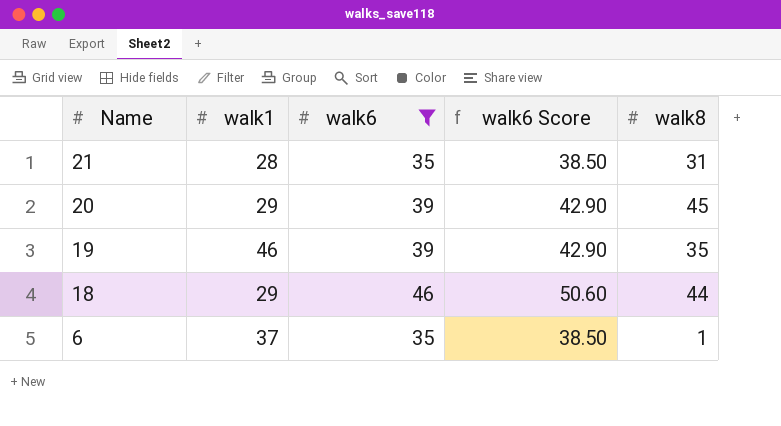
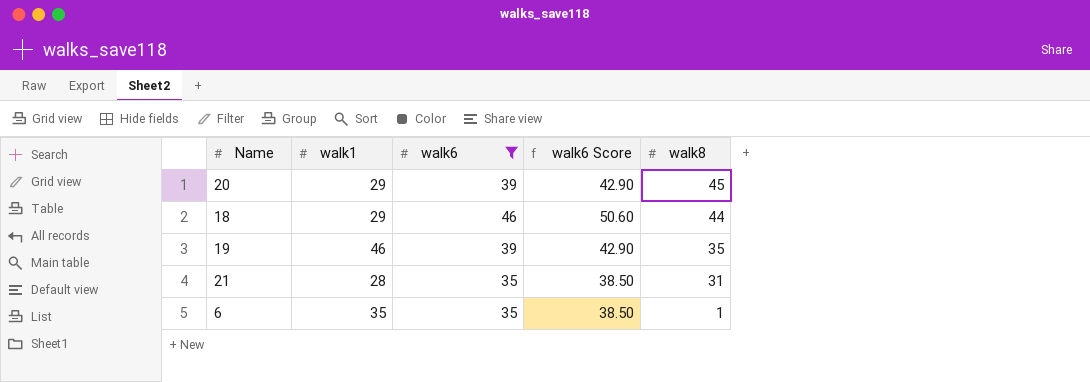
row order: Name descending -> walk8 descending
6 | walk1: 37 -> 35

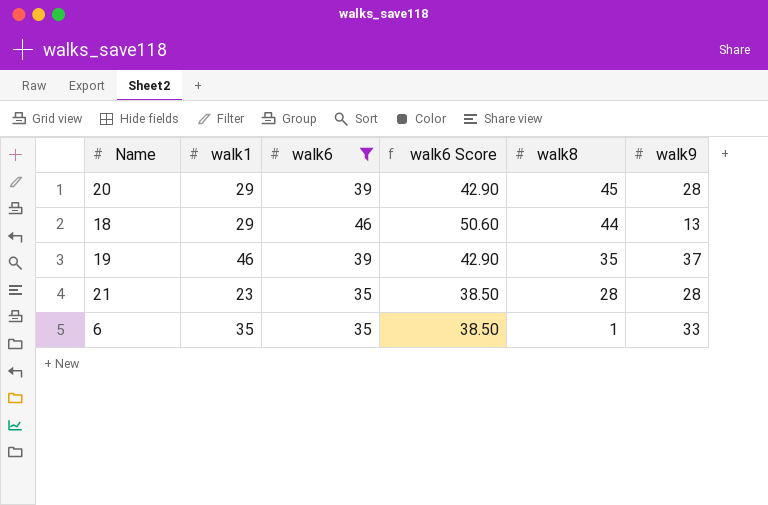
column walk9 | position: none -> 6
21 | walk1: 28 -> 23
21 | walk8: 31 -> 28

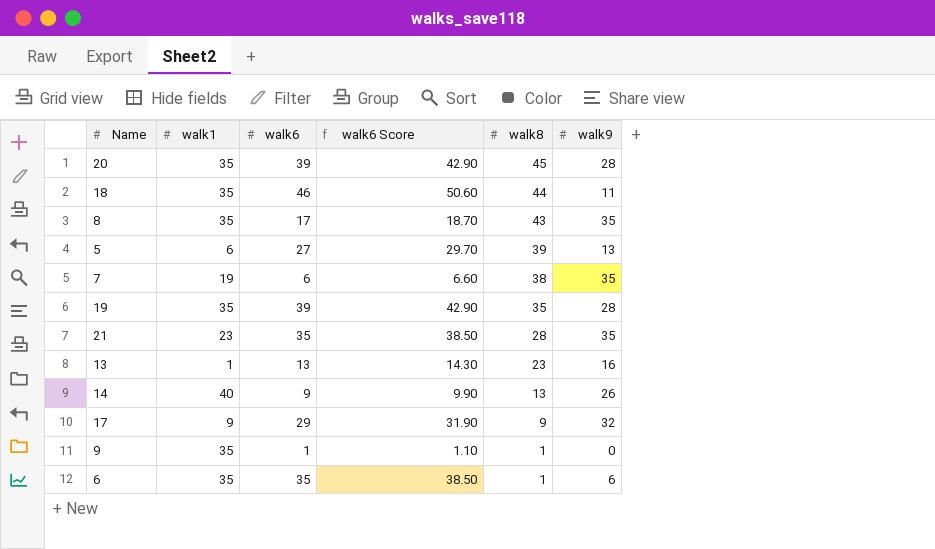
filter: walk6 >= 35 -> none
20 | walk1: 29 -> 35
18 | walk1: 29 -> 35
18 | walk9: 13 -> 11
19 | walk1: 46 -> 35
19 | walk9: 37 -> 28
21 | walk9: 28 -> 35
6 | walk9: 33 -> 6

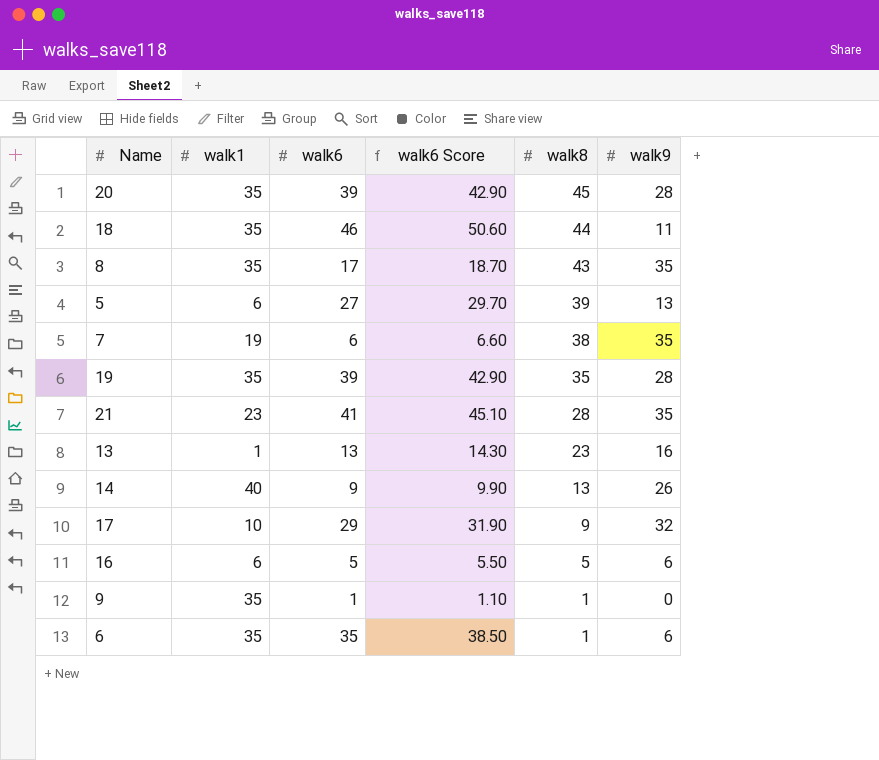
21 | walk6: 35 -> 41
21 | walk6 Score: 38.50 -> 45.10
17 | walk1: 9 -> 10
row 16: none -> 6 | 5 | 5.50 | 5 | 6

